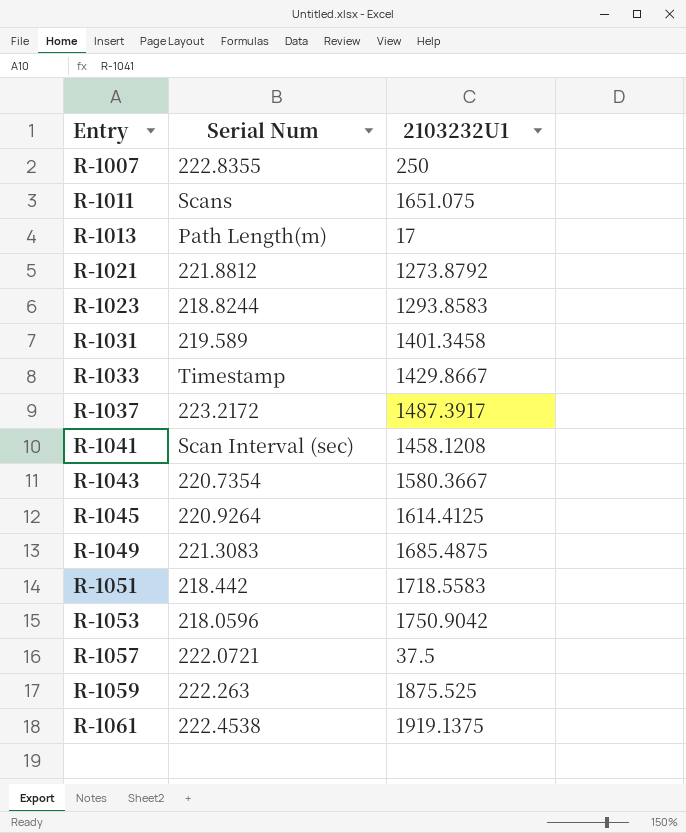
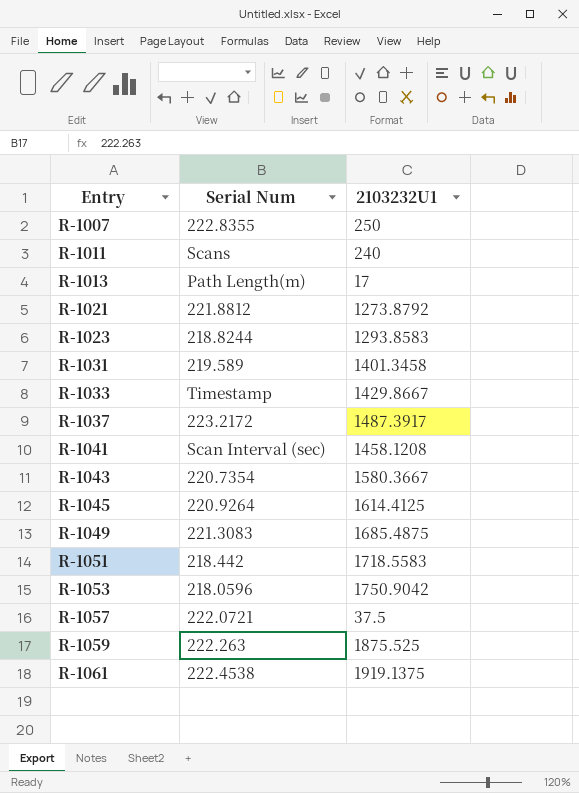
R-1011 | 2103232U1: 1651.075 -> 240

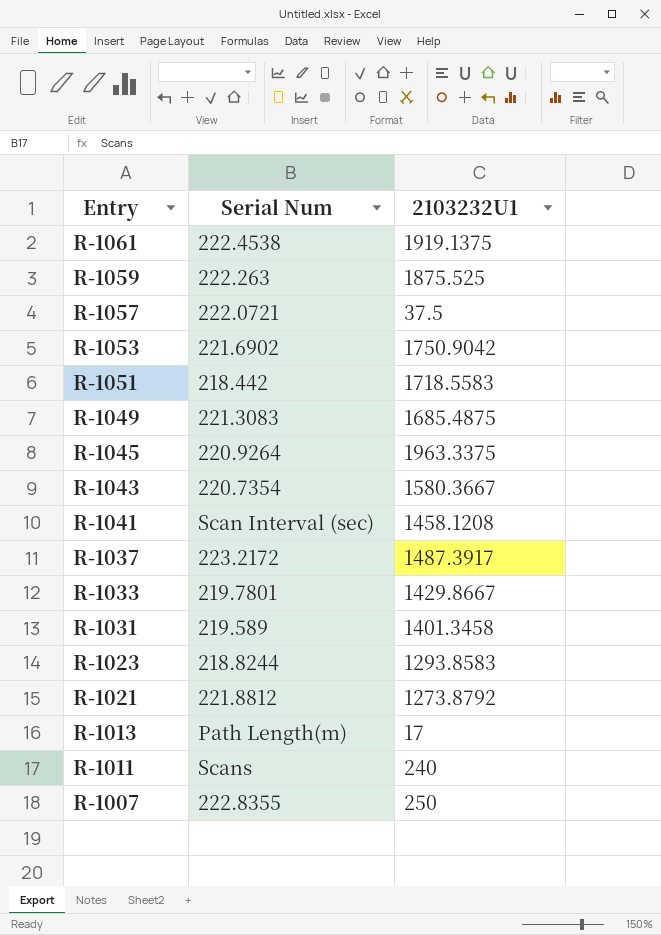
row order: Entry ascending -> Entry descending
R-1053 | Serial Num: 218.0596 -> 221.6902
R-1045 | 2103232U1: 1614.4125 -> 1963.3375
R-1033 | Serial Num: Timestamp -> 219.7801

